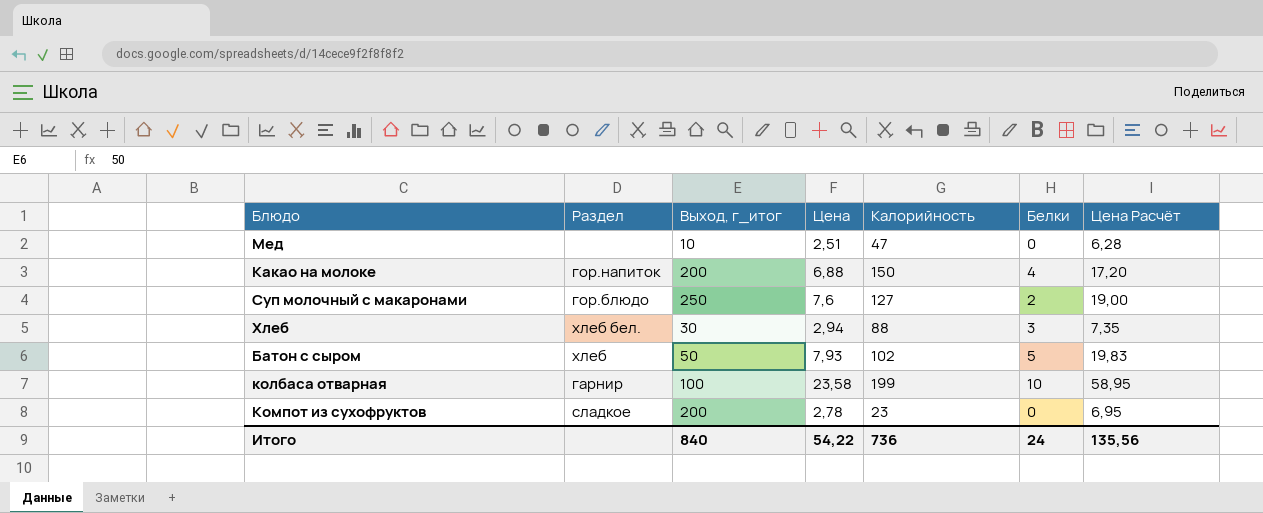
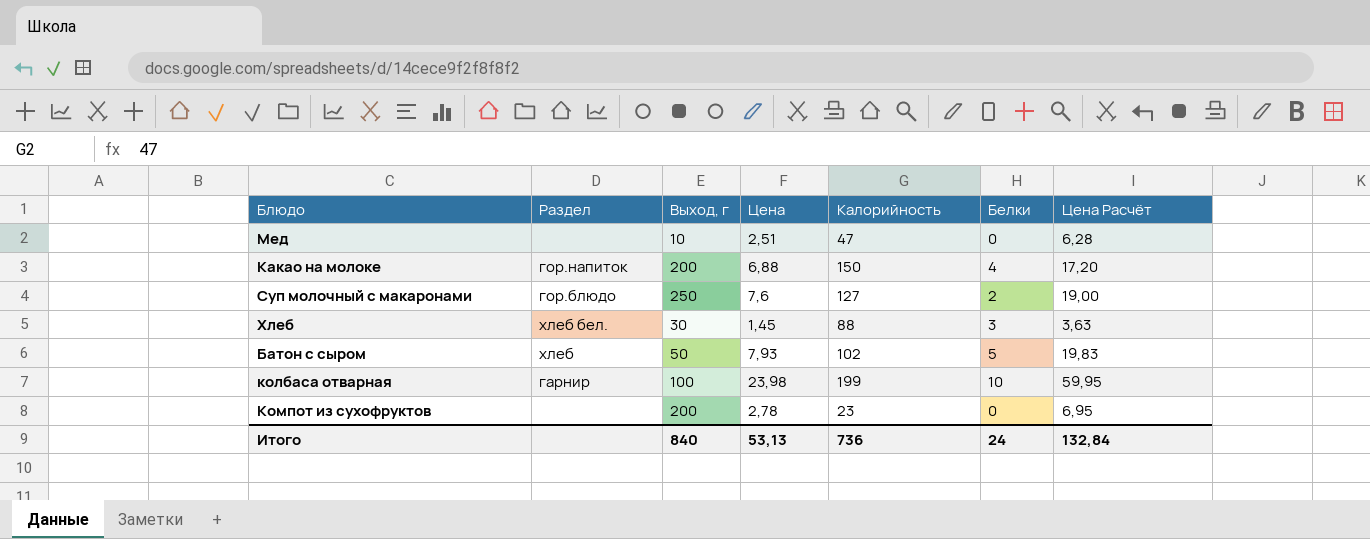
column name: Выход, г_итог -> Выход, г
Хлеб | Цена: 2,94 -> 1,45
Хлеб | Цена Расчёт: 7,35 -> 3,63
колбаса отварная | Цена: 23,58 -> 23,98
колбаса отварная | Цена Расчёт: 58,95 -> 59,95
Компот из сухофруктов | Раздел: сладкое -> none
Итого | Цена: 54,22 -> 53,13
Итого | Цена Расчёт: 135,56 -> 132,84

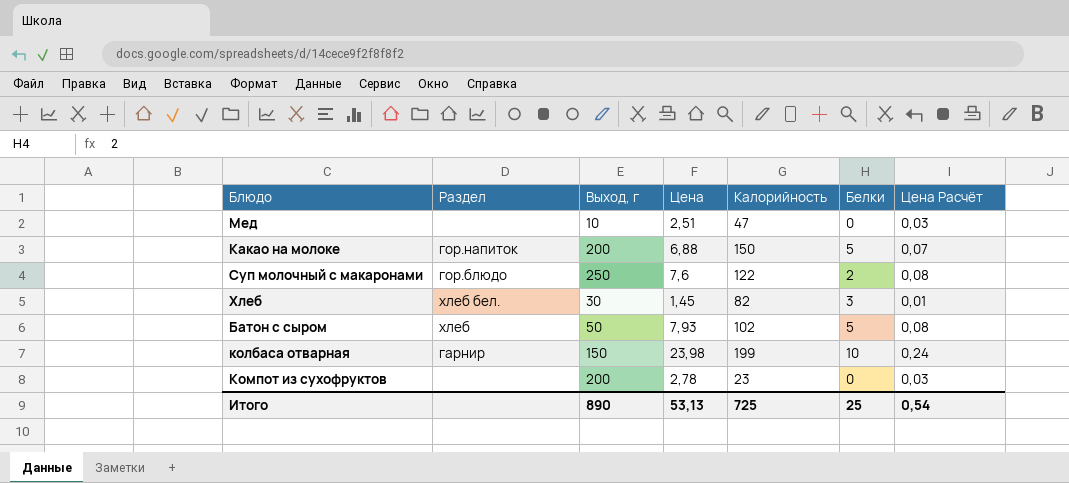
column Цена Расчёт | formula: [Цена] * 2,5 -> [Цена] * 0,01
Какао на молоке | Белки: 4 -> 5
Суп молочный с макаронами | Калорийность: 127 -> 122
Хлеб | Калорийность: 88 -> 82
колбаса отварная | Выход, г: 100 -> 150
Итого | Выход, г: 840 -> 890
Итого | Калорийность: 736 -> 725
Итого | Белки: 24 -> 25
Итого | Цена Расчёт: 132,84 -> 0,54

